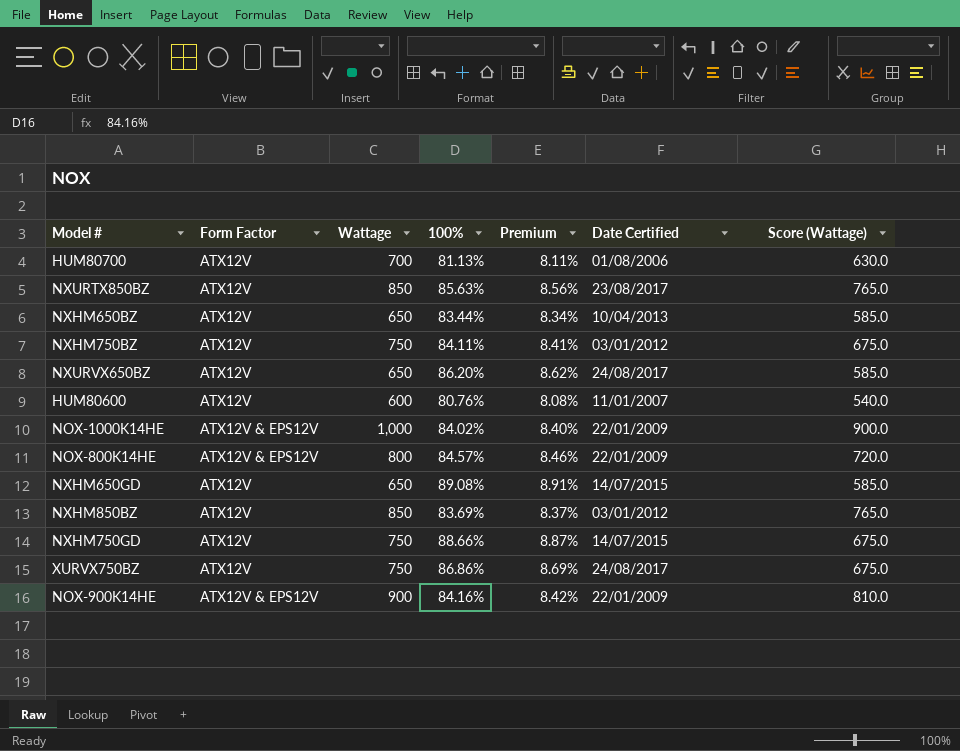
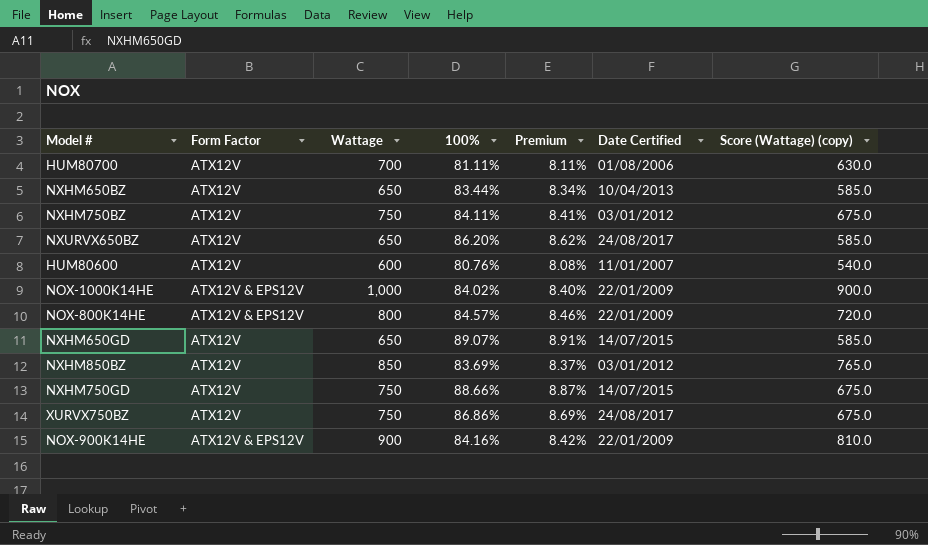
column name: Score (Wattage) -> Score (Wattage) (copy)
row NXURTX850BZ: ATX12V | 850 | 85.63% | 8.56% | 23/08/2017 | 765.0 -> none
HUM80700 | 100%: 81.13% -> 81.11%
NXHM650GD | 100%: 89.08% -> 89.07%

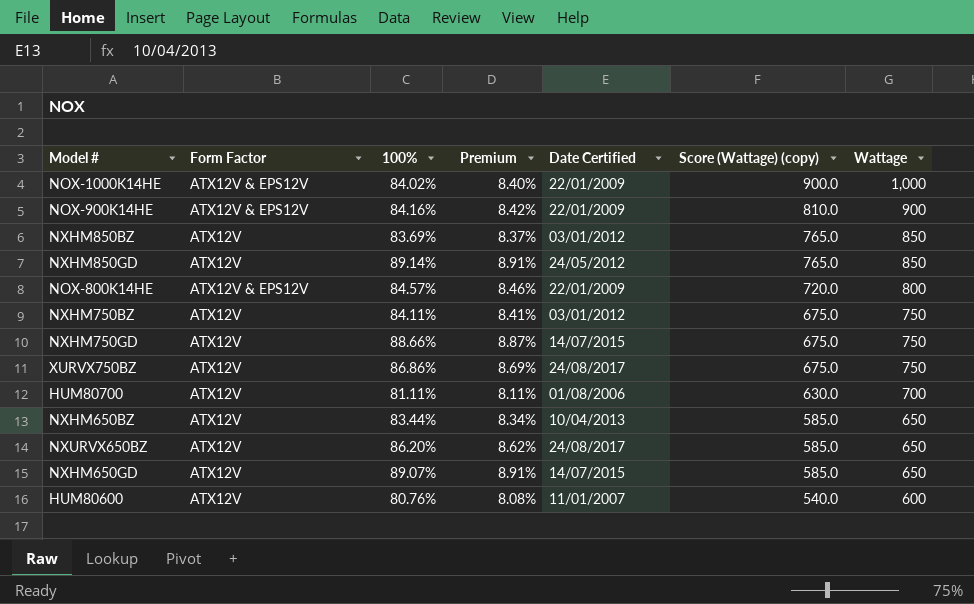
row order: none -> Score (Wattage) (copy) descending
column Wattage | position: 3 -> 7
row NXHM850GD: none -> ATX12V | 89.14% | 8.91% | 24/05/2012 | 765.0 | 850

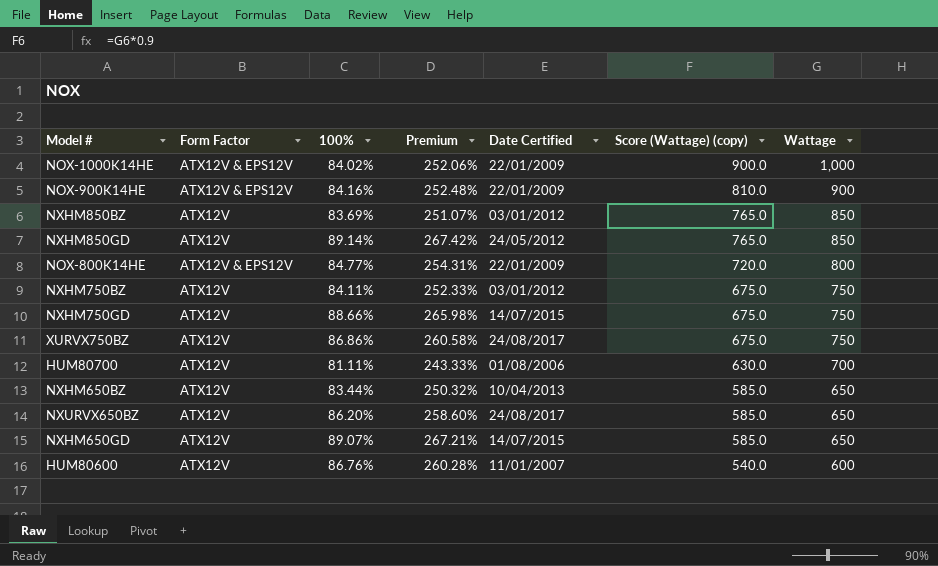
column Premium | formula: [100%] * 0.1 -> [100%] * 3
NOX-800K14HE | 100%: 84.57% -> 84.77%
HUM80600 | 100%: 80.76% -> 86.76%

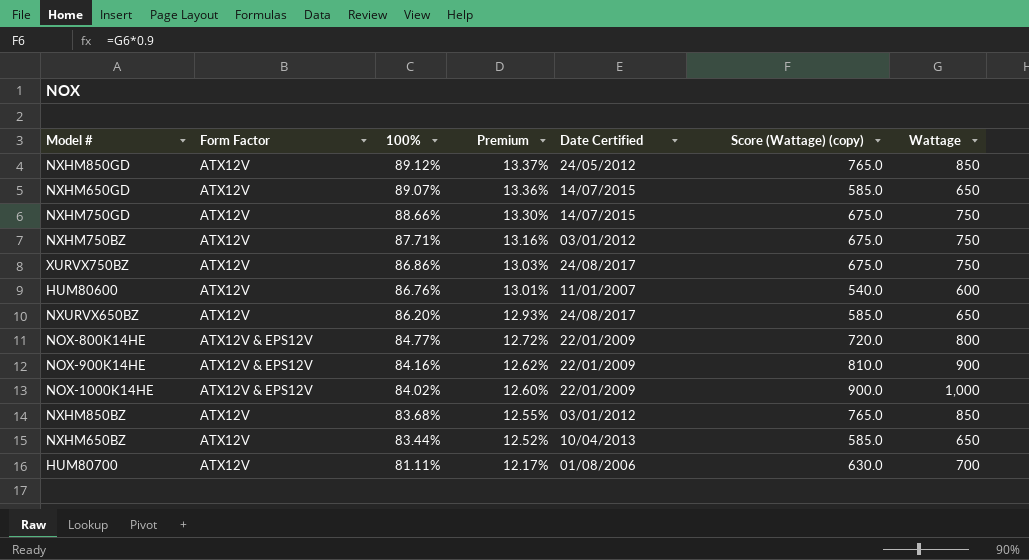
row order: Score (Wattage) (copy) descending -> 100% descending
column Premium | formula: [100%] * 3 -> [100%] * 0.15
NXHM850GD | 100%: 89.14% -> 89.12%
NXHM750BZ | 100%: 84.11% -> 87.71%
NXHM850BZ | 100%: 83.69% -> 83.68%

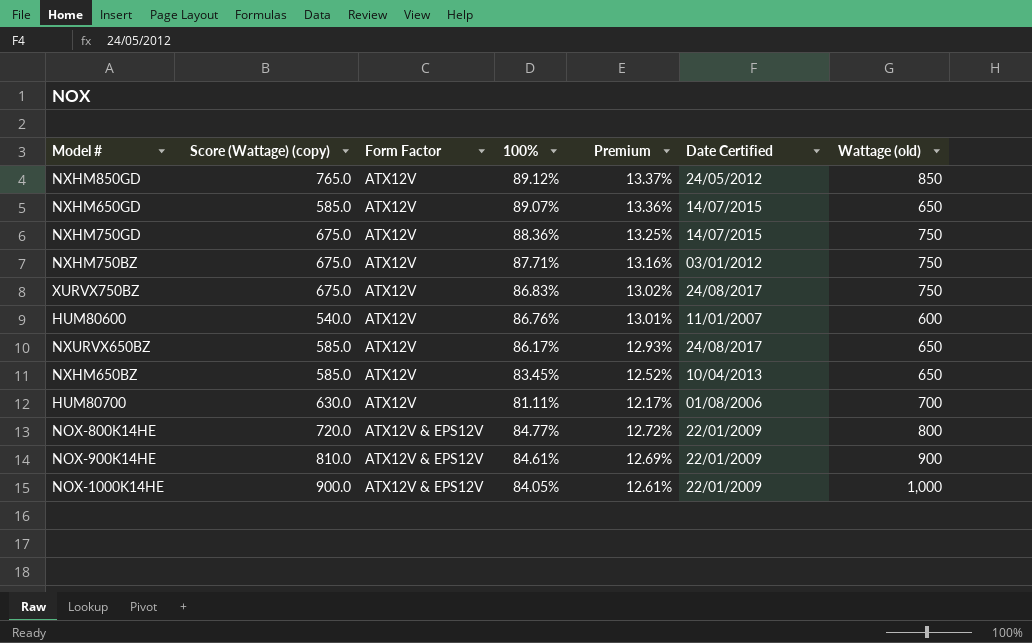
row order: 100% descending -> Form Factor ascending
column Score (Wattage) (copy) | position: 6 -> 2
column name: Wattage -> Wattage (old)
row NXHM850BZ: ATX12V | 83.68% | 12.55% | 03/01/2012 | 765.0 | 850 -> none
NXHM750GD | 100%: 88.66% -> 88.36%
NXHM750GD | Premium: 13.30% -> 13.25%
XURVX750BZ | 100%: 86.86% -> 86.83%
XURVX750BZ | Premium: 13.03% -> 13.02%
NXURVX650BZ | 100%: 86.20% -> 86.17%
NXHM650BZ | 100%: 83.44% -> 83.45%
NOX-900K14HE | 100%: 84.16% -> 84.61%
NOX-900K14HE | Premium: 12.62% -> 12.69%
NOX-1000K14HE | 100%: 84.02% -> 84.05%
NOX-1000K14HE | Premium: 12.60% -> 12.61%

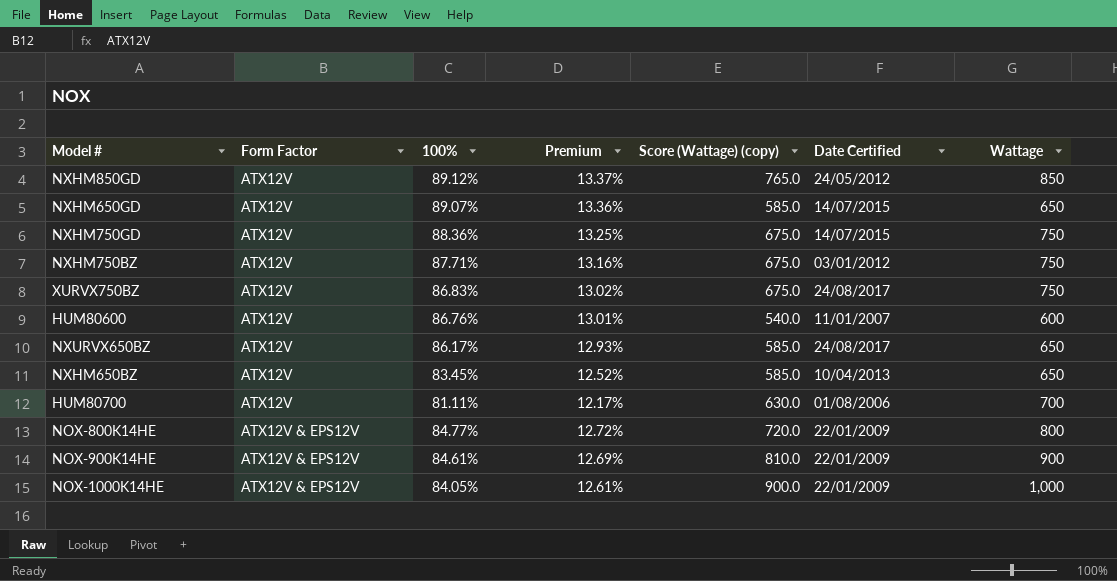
column Score (Wattage) (copy) | position: 2 -> 5
column name: Wattage (old) -> Wattage

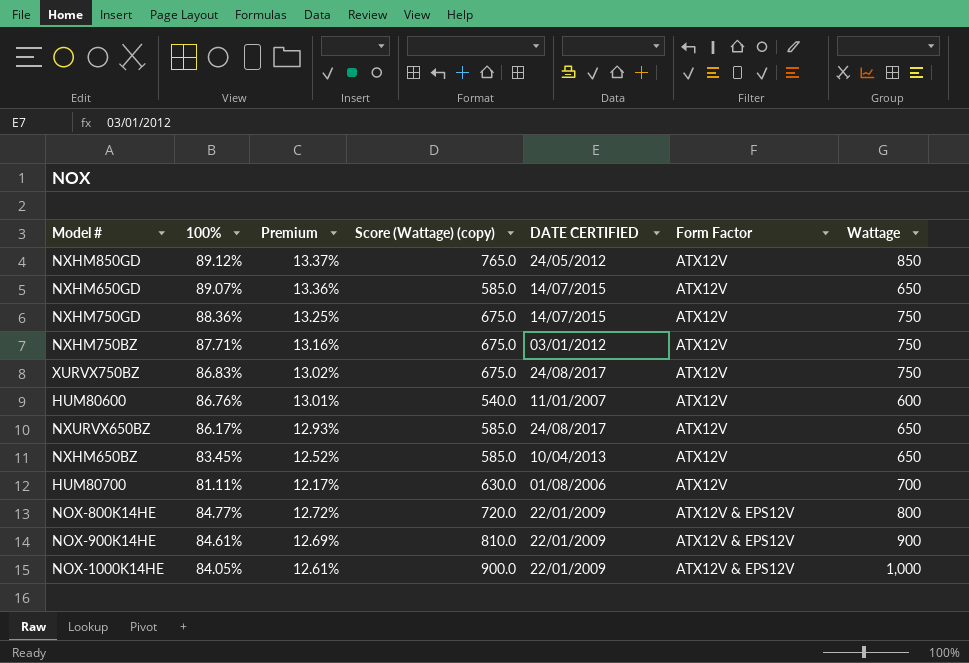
column name: Date Certified -> DATE CERTIFIED
column Form Factor | position: 2 -> 6

